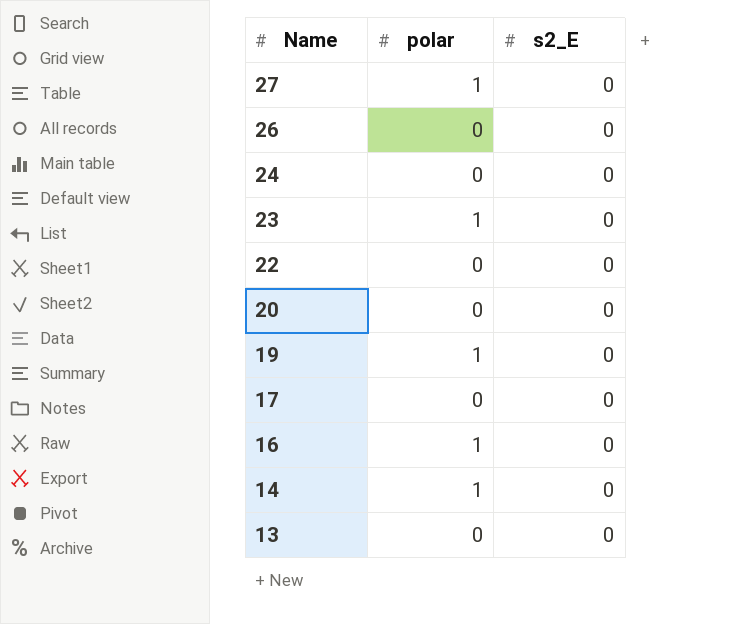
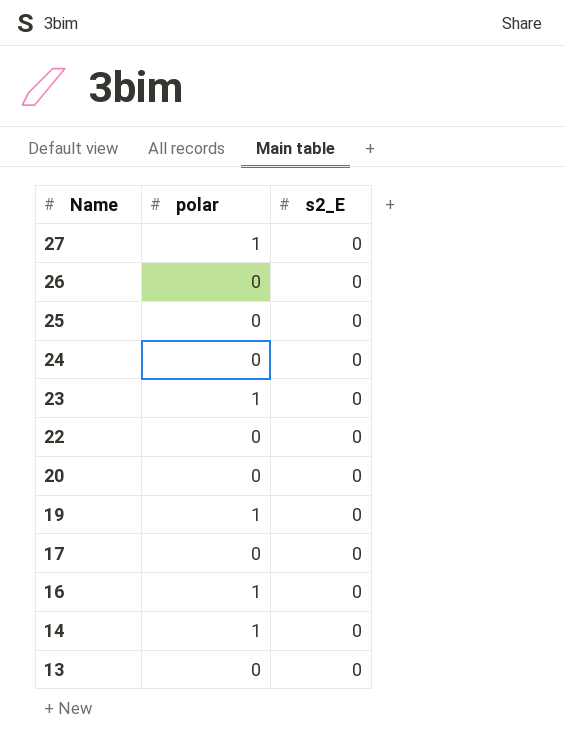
row 25: none -> 0 | 0

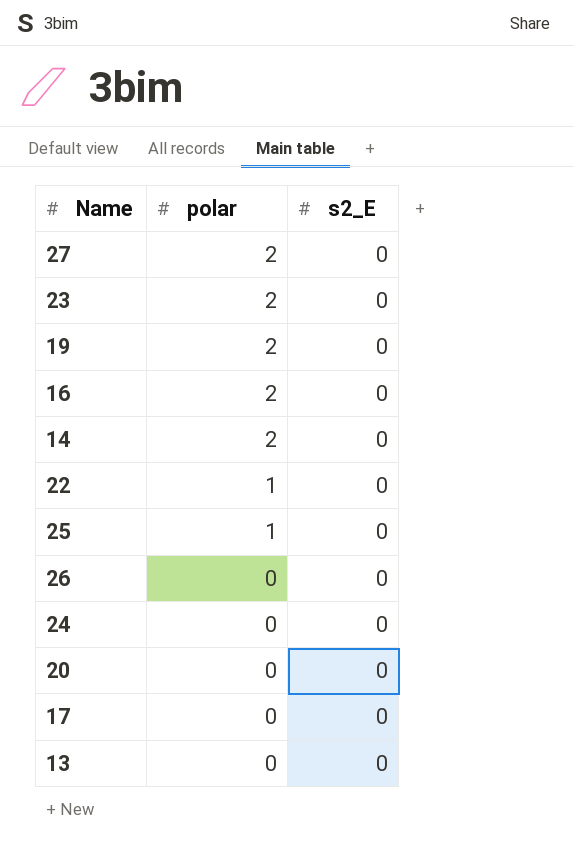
row order: Name descending -> polar descending
27 | polar: 1 -> 2
23 | polar: 1 -> 2
19 | polar: 1 -> 2
16 | polar: 1 -> 2
14 | polar: 1 -> 2
22 | polar: 0 -> 1
25 | polar: 0 -> 1

